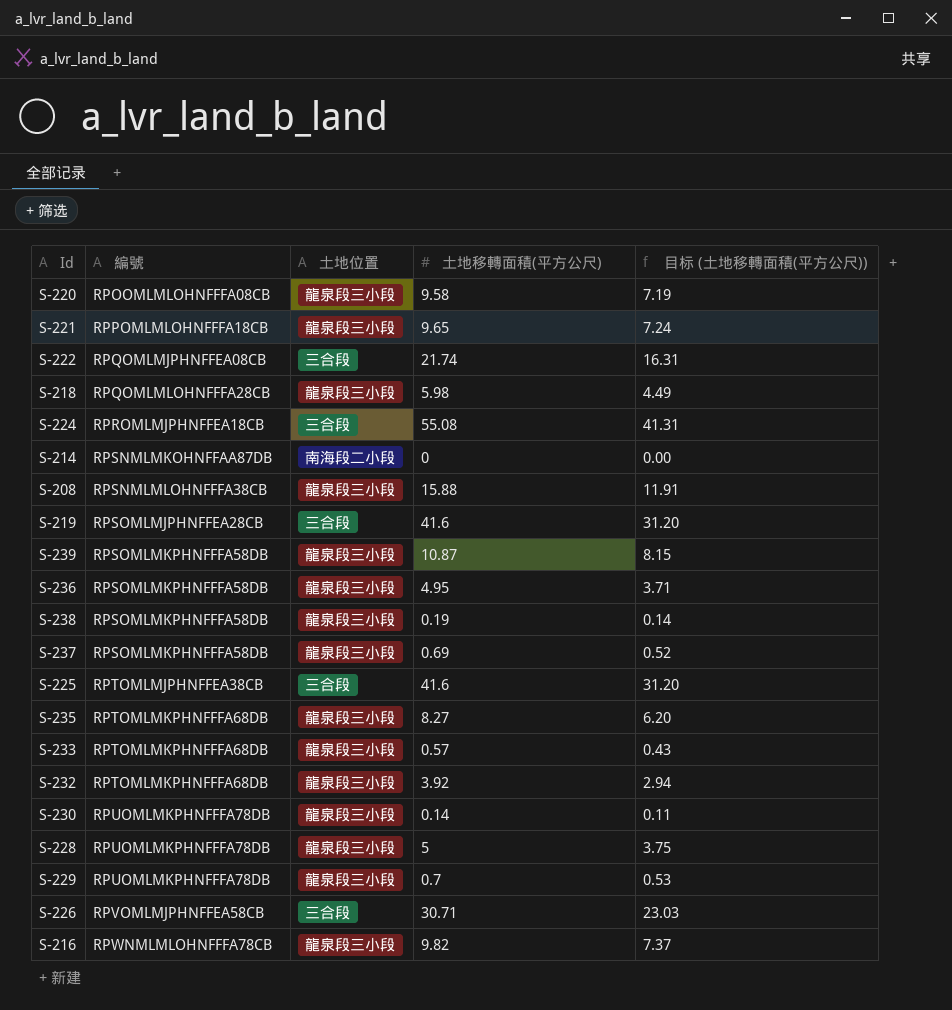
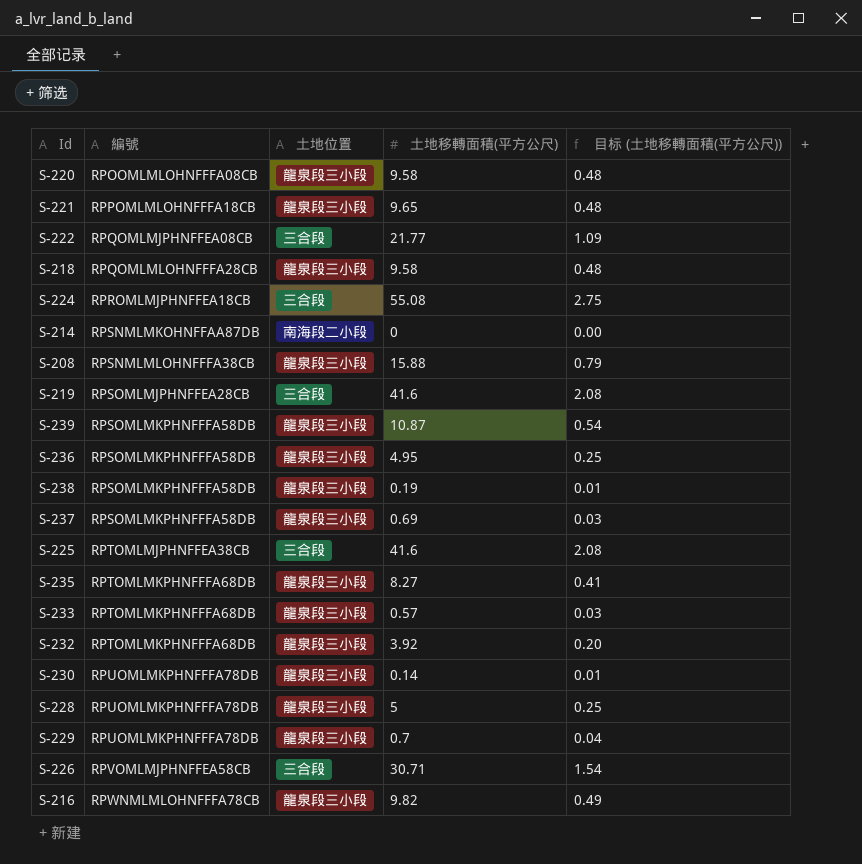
column 目标 (土地移轉面積(平方公尺)) | formula: [土地移轉面積(平方公尺)] * 0.75 -> [土地移轉面積(平方公尺)] * 0.05
S-222 | 土地移轉面積(平方公尺): 21.74 -> 21.77
S-218 | 土地移轉面積(平方公尺): 5.98 -> 9.58

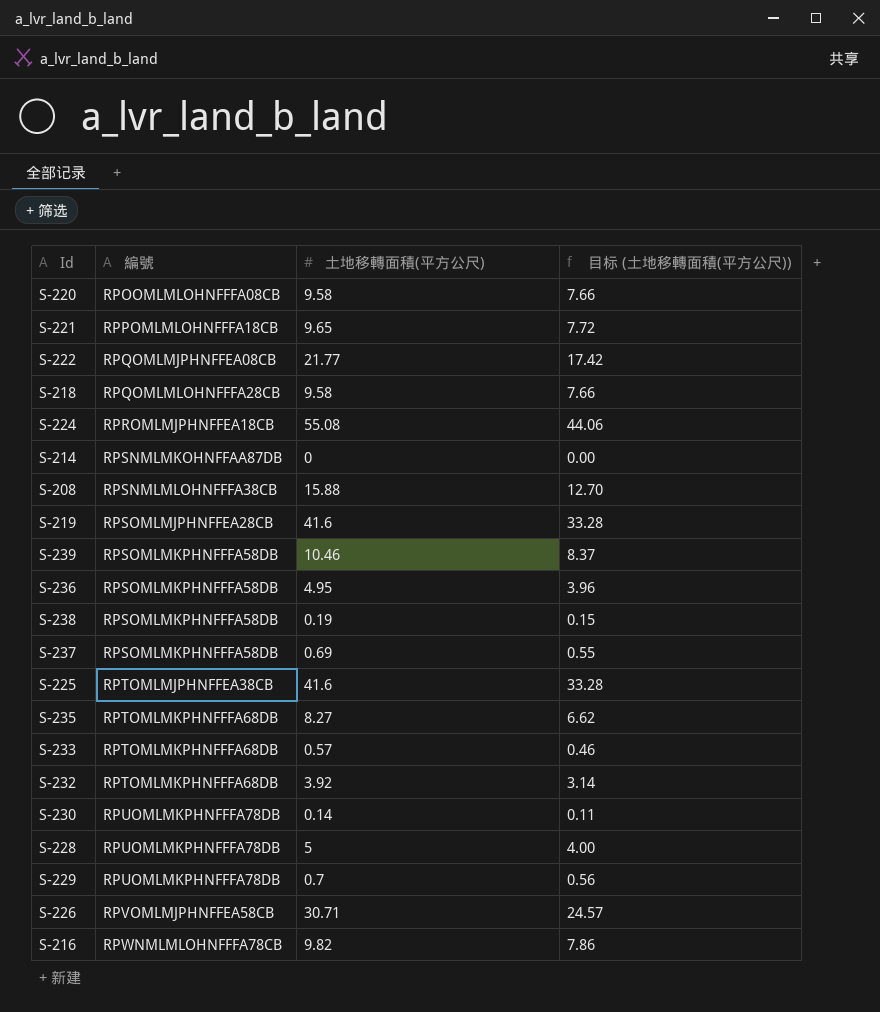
column 土地位置 | position: 3 -> none
column 目标 (土地移轉面積(平方公尺)) | formula: [土地移轉面積(平方公尺)] * 0.05 -> [土地移轉面積(平方公尺)] * 0.8
S-239 | 土地移轉面積(平方公尺): 10.87 -> 10.46

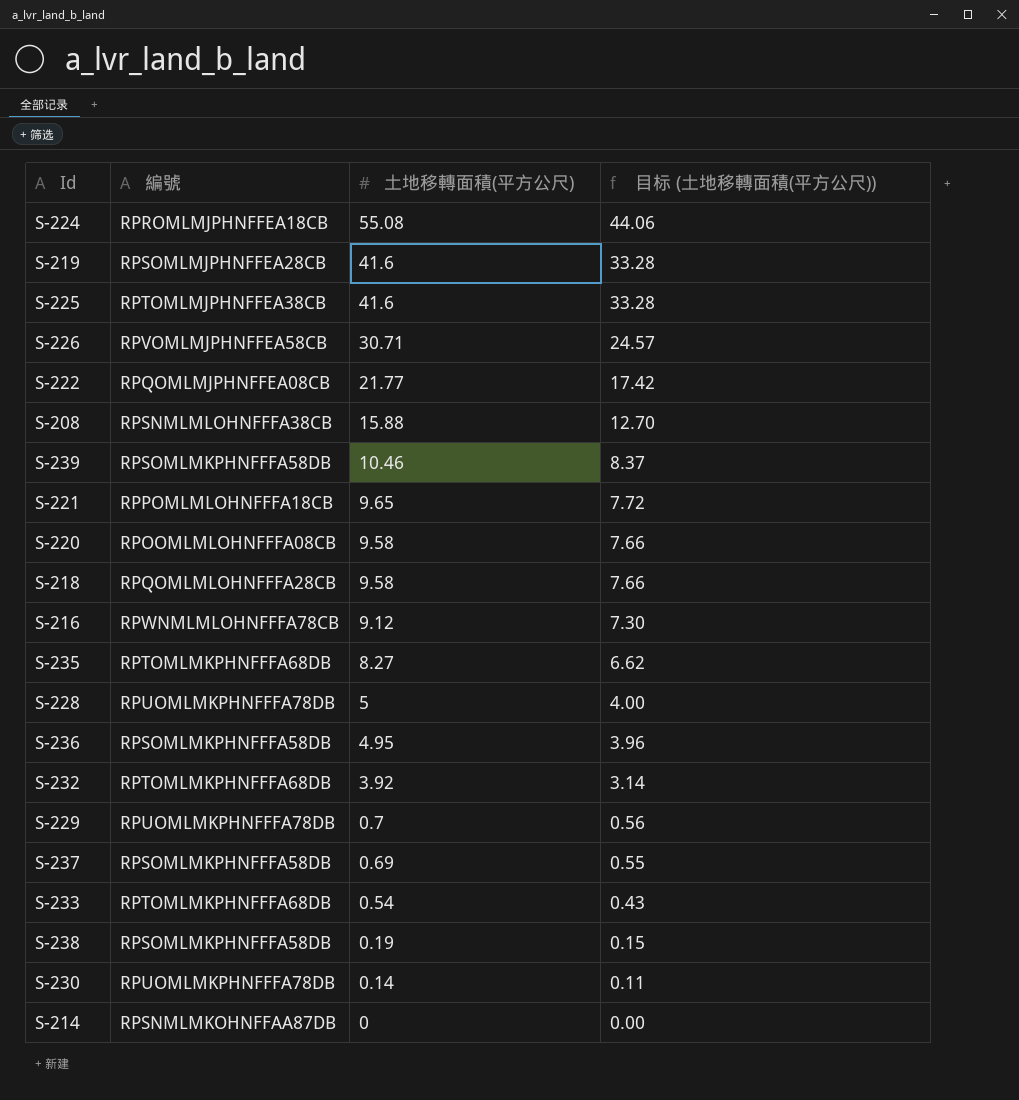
row order: 編號 ascending -> 土地移轉面積(平方公尺) descending
S-216 | 土地移轉面積(平方公尺): 9.82 -> 9.12
S-216 | 目标 (土地移轉面積(平方公尺)): 7.86 -> 7.30
S-233 | 土地移轉面積(平方公尺): 0.57 -> 0.54
S-233 | 目标 (土地移轉面積(平方公尺)): 0.46 -> 0.43

